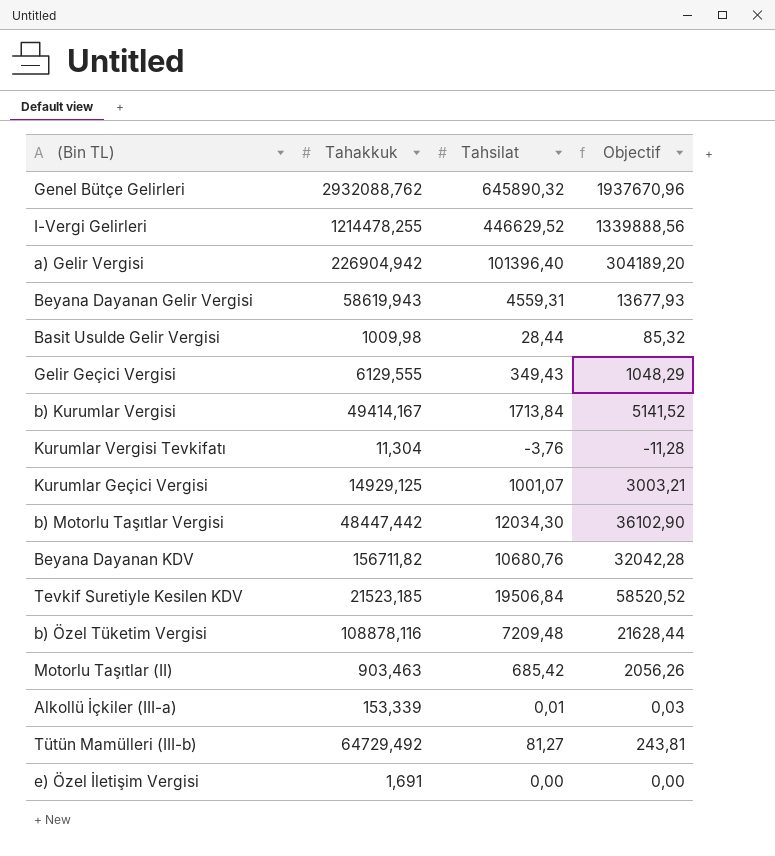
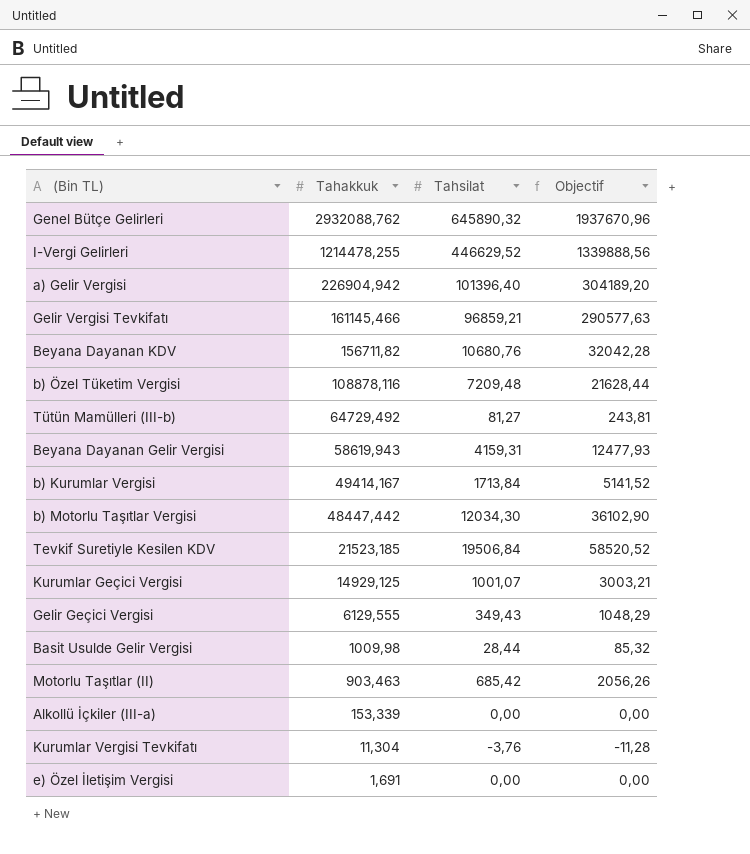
row order: none -> Tahakkuk descending
row Gelir Vergisi Tevkifatı: none -> 161145,466 | 96859,21 | 290577,63
Beyana Dayanan Gelir Vergisi | Tahsilat: 4559,31 -> 4159,31
Beyana Dayanan Gelir Vergisi | Objectif: 13677,93 -> 12477,93
Alkollü İçkiler (III-a) | Tahsilat: 0,01 -> 0,00
Alkollü İçkiler (III-a) | Objectif: 0,03 -> 0,00

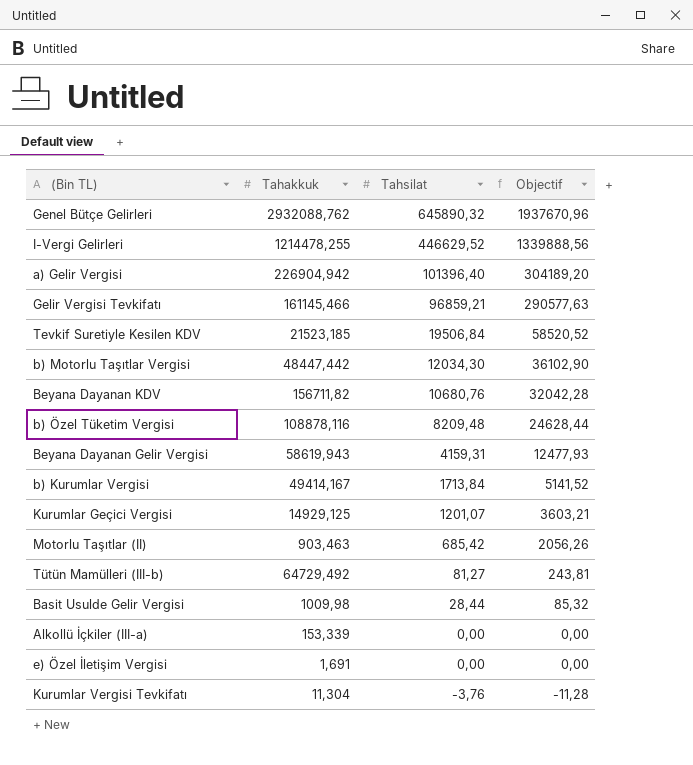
row order: Tahakkuk descending -> Tahsilat descending
row Gelir Geçici Vergisi: 6129,555 | 349,43 | 1048,29 -> none
b) Özel Tüketim Vergisi | Tahsilat: 7209,48 -> 8209,48
b) Özel Tüketim Vergisi | Objectif: 21628,44 -> 24628,44
Kurumlar Geçici Vergisi | Tahsilat: 1001,07 -> 1201,07
Kurumlar Geçici Vergisi | Objectif: 3003,21 -> 3603,21

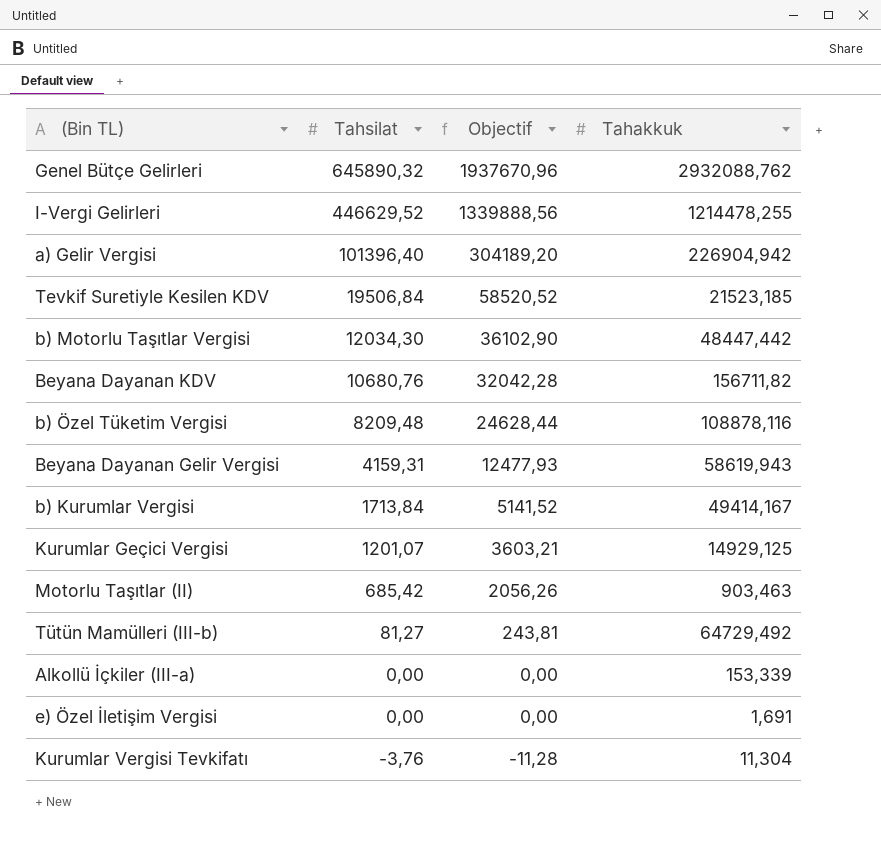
column Tahakkuk | position: 2 -> 4
row Gelir Vergisi Tevkifatı: 161145,466 | 96859,21 | 290577,63 -> none
row Basit Usulde Gelir Vergisi: 1009,98 | 28,44 | 85,32 -> none

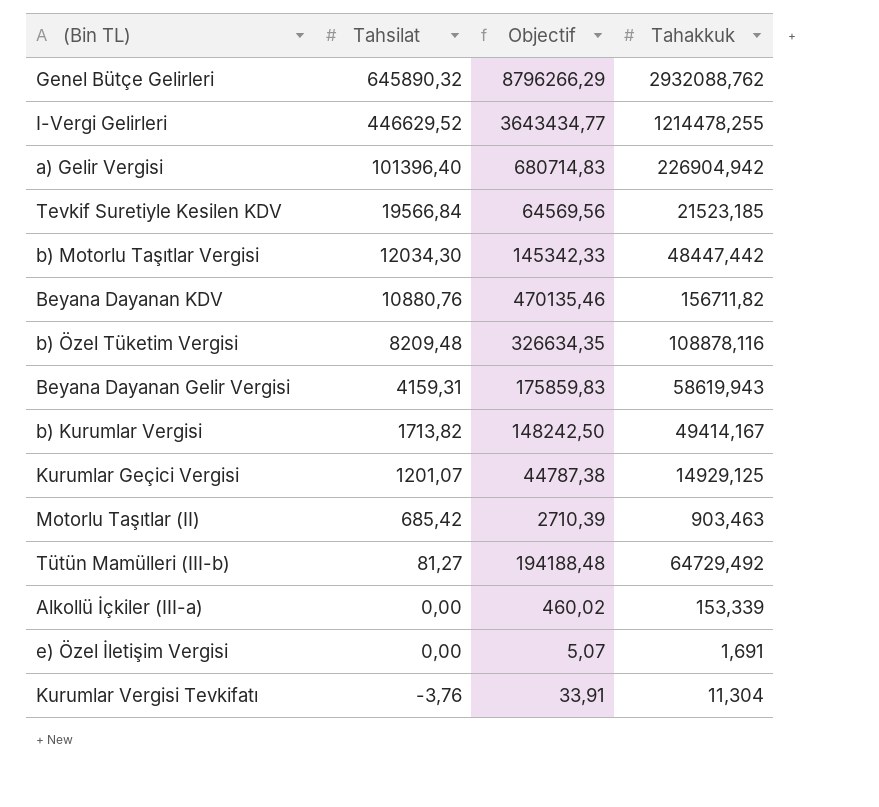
column Objectif | formula: [Tahsilat] * 3 -> [Tahakkuk] * 3
Tevkif Suretiyle Kesilen KDV | Tahsilat: 19506,84 -> 19566,84
Beyana Dayanan KDV | Tahsilat: 10680,76 -> 10880,76
b) Kurumlar Vergisi | Tahsilat: 1713,84 -> 1713,82

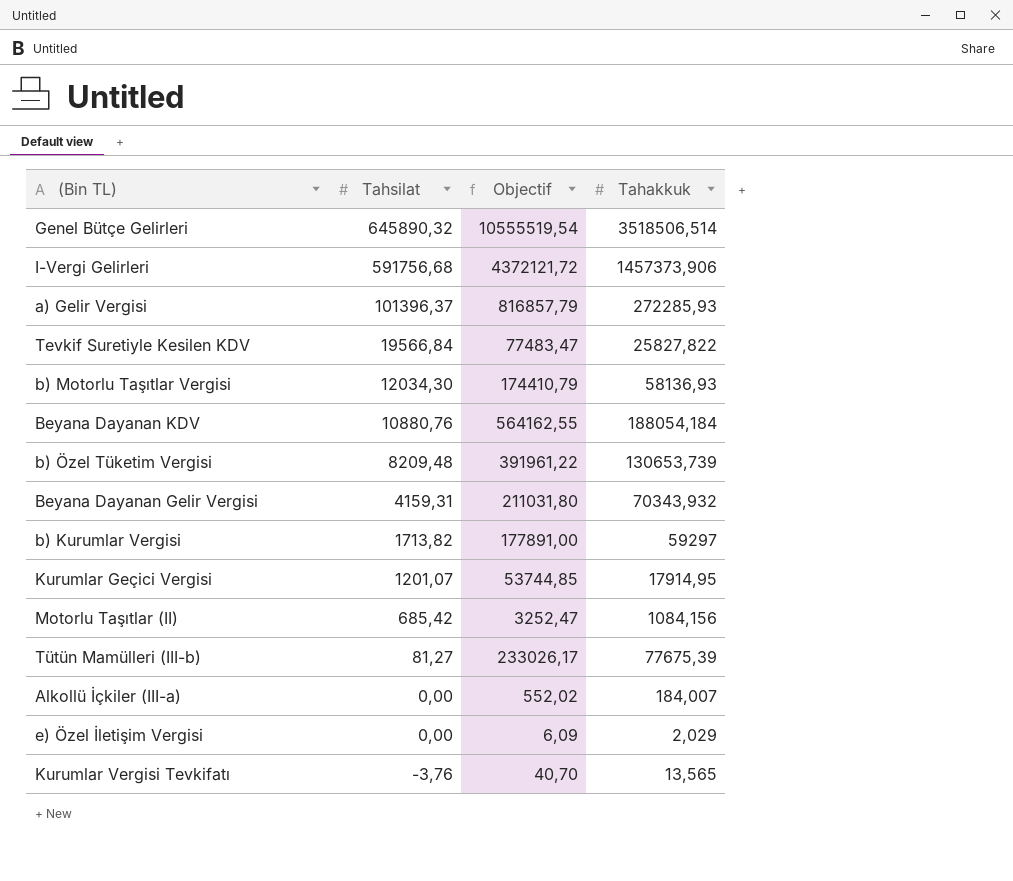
Genel Bütçe Gelirleri | Objectif: 8796266,29 -> 10555519,54
Genel Bütçe Gelirleri | Tahakkuk: 2932088,762 -> 3518506,514
I-Vergi Gelirleri | Tahsilat: 446629,52 -> 591756,68
I-Vergi Gelirleri | Objectif: 3643434,77 -> 4372121,72
I-Vergi Gelirleri | Tahakkuk: 1214478,255 -> 1457373,906
a) Gelir Vergisi | Tahsilat: 101396,40 -> 101396,37
a) Gelir Vergisi | Objectif: 680714,83 -> 816857,79
a) Gelir Vergisi | Tahakkuk: 226904,942 -> 272285,93
Tevkif Suretiyle Kesilen KDV | Objectif: 64569,56 -> 77483,47
Tevkif Suretiyle Kesilen KDV | Tahakkuk: 21523,185 -> 25827,822
b) Motorlu Taşıtlar Vergisi | Objectif: 145342,33 -> 174410,79
b) Motorlu Taşıtlar Vergisi | Tahakkuk: 48447,442 -> 58136,93
Beyana Dayanan KDV | Objectif: 470135,46 -> 564162,55
Beyana Dayanan KDV | Tahakkuk: 156711,82 -> 188054,184
b) Özel Tüketim Vergisi | Objectif: 326634,35 -> 391961,22
b) Özel Tüketim Vergisi | Tahakkuk: 108878,116 -> 130653,739
Beyana Dayanan Gelir Vergisi | Objectif: 175859,83 -> 211031,80
Beyana Dayanan Gelir Vergisi | Tahakkuk: 58619,943 -> 70343,932
b) Kurumlar Vergisi | Objectif: 148242,50 -> 177891,00
b) Kurumlar Vergisi | Tahakkuk: 49414,167 -> 59297
Kurumlar Geçici Vergisi | Objectif: 44787,38 -> 53744,85
Kurumlar Geçici Vergisi | Tahakkuk: 14929,125 -> 17914,95
Motorlu Taşıtlar (II) | Objectif: 2710,39 -> 3252,47
Motorlu Taşıtlar (II) | Tahakkuk: 903,463 -> 1084,156
Tütün Mamülleri (III-b) | Objectif: 194188,48 -> 233026,17
Tütün Mamülleri (III-b) | Tahakkuk: 64729,492 -> 77675,39
Alkollü İçkiler (III-a) | Objectif: 460,02 -> 552,02
Alkollü İçkiler (III-a) | Tahakkuk: 153,339 -> 184,007
e) Özel İletişim Vergisi | Objectif: 5,07 -> 6,09
e) Özel İletişim Vergisi | Tahakkuk: 1,691 -> 2,029
Kurumlar Vergisi Tevkifatı | Objectif: 33,91 -> 40,70
Kurumlar Vergisi Tevkifatı | Tahakkuk: 11,304 -> 13,565

